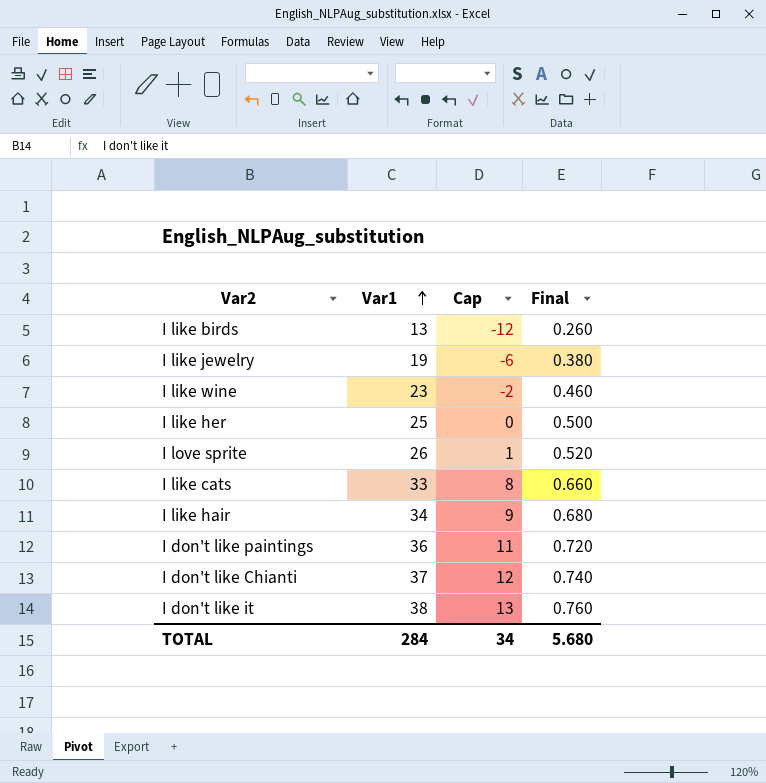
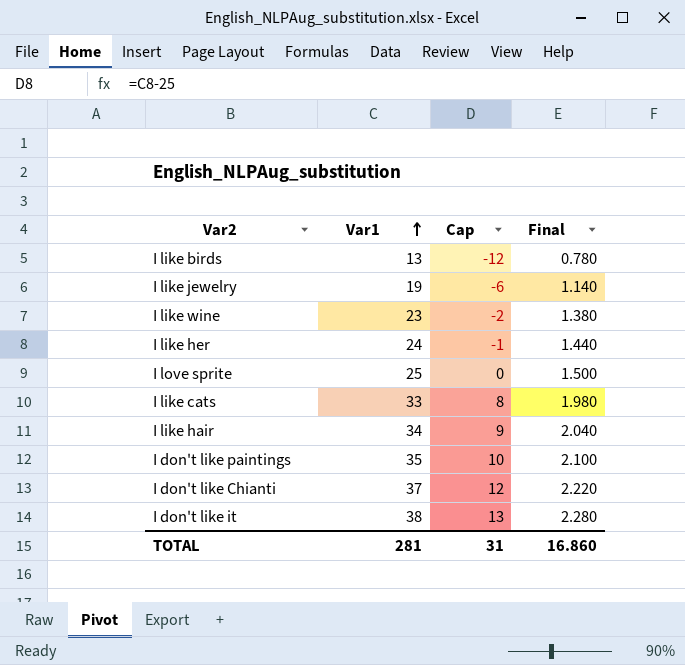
column Final | formula: [Var1] * 0.02 -> [Var1] * 0.06
I like her | Var1: 25 -> 24
I like her | Cap: 0 -> -1
I love sprite | Var1: 26 -> 25
I love sprite | Cap: 1 -> 0
I don't like paintings | Var1: 36 -> 35
I don't like paintings | Cap: 11 -> 10
TOTAL | Var1: 284 -> 281
TOTAL | Cap: 34 -> 31
TOTAL | Final: 5.680 -> 16.860

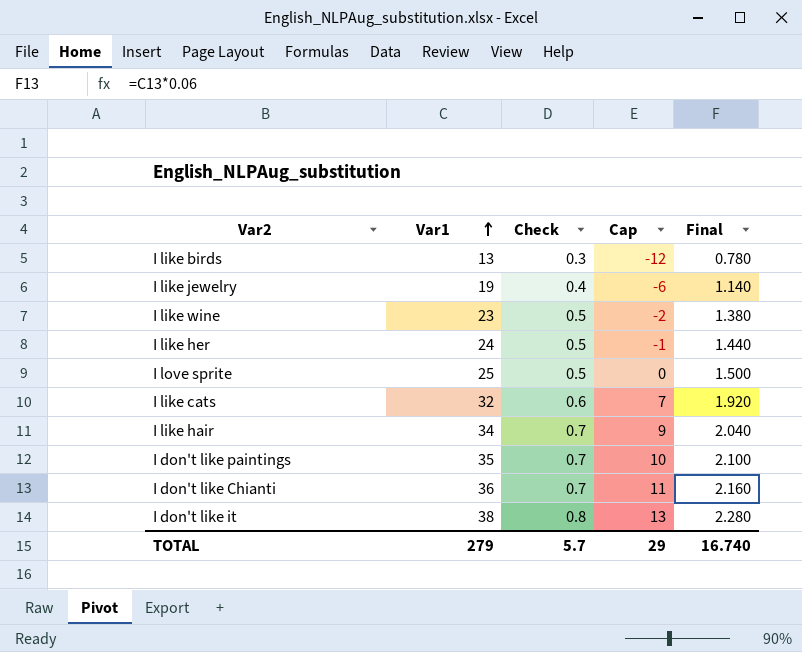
column Check | formula: none -> [Var1] * 0.02
I like cats | Var1: 33 -> 32
I like cats | Cap: 8 -> 7
I like cats | Final: 1.980 -> 1.920
I don't like Chianti | Var1: 37 -> 36
I don't like Chianti | Cap: 12 -> 11
I don't like Chianti | Final: 2.220 -> 2.160
TOTAL | Var1: 281 -> 279
TOTAL | Cap: 31 -> 29
TOTAL | Final: 16.860 -> 16.740

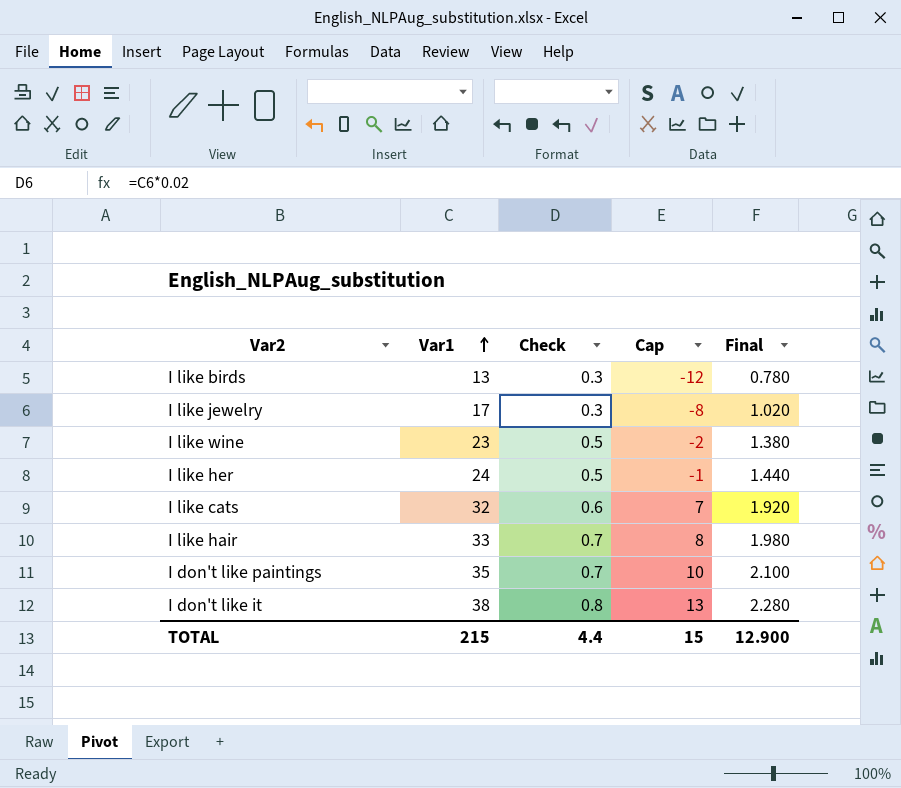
row I love sprite: 25 | 0.5 | 0 | 1.500 -> none
row I don't like Chianti: 36 | 0.7 | 11 | 2.160 -> none
I like jewelry | Var1: 19 -> 17
I like jewelry | Check: 0.4 -> 0.3
I like jewelry | Cap: -6 -> -8
I like jewelry | Final: 1.140 -> 1.020
I like hair | Var1: 34 -> 33
I like hair | Cap: 9 -> 8
I like hair | Final: 2.040 -> 1.980
TOTAL | Var1: 279 -> 215
TOTAL | Check: 5.7 -> 4.4
TOTAL | Cap: 29 -> 15
TOTAL | Final: 16.740 -> 12.900

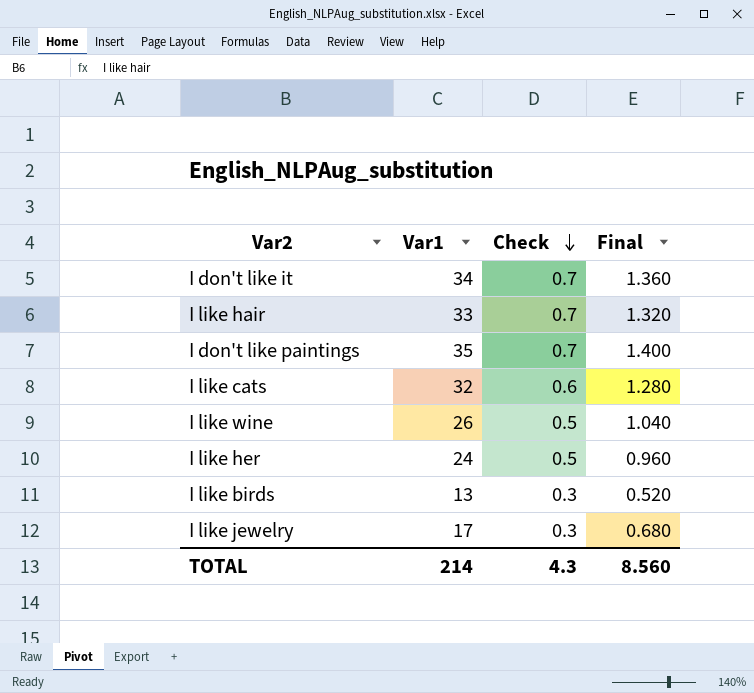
row order: Var1 ascending -> Check descending
column Cap | formula: [Var1] - 25 -> none
column Final | formula: [Var1] * 0.06 -> [Var1] * 0.04
I don't like it | Var1: 38 -> 34
I don't like it | Check: 0.8 -> 0.7
I like wine | Var1: 23 -> 26
TOTAL | Var1: 215 -> 214
TOTAL | Check: 4.4 -> 4.3
TOTAL | Final: 12.900 -> 8.560

